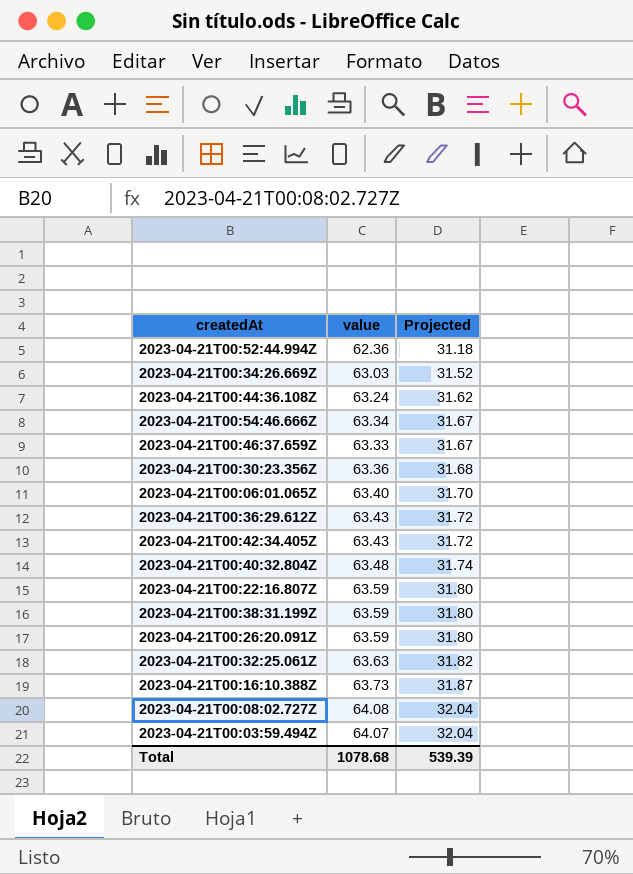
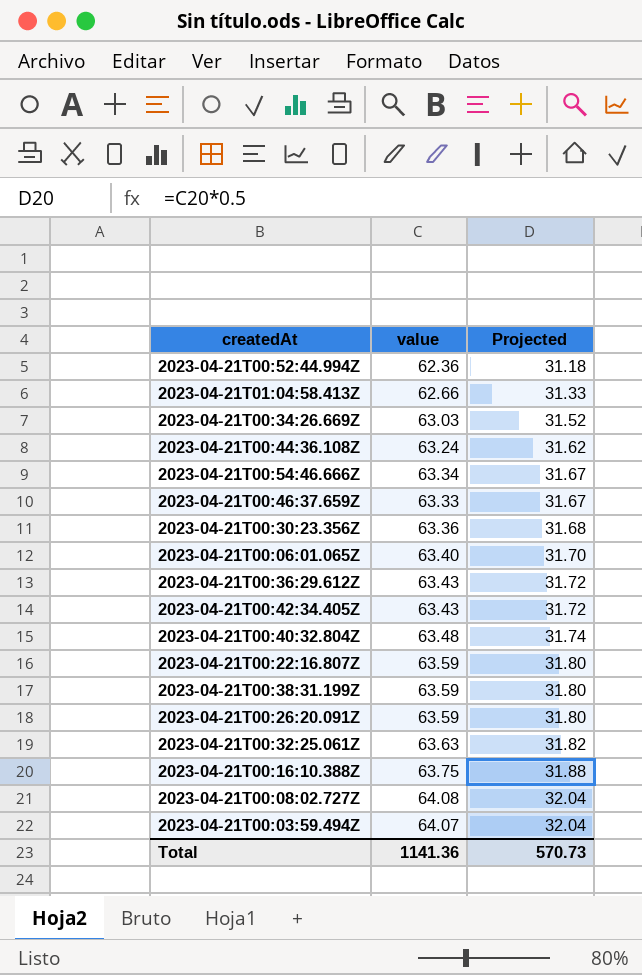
row 2023-04-21T01:04:58.413Z: none -> 62.66 | 31.33
2023-04-21T00:16:10.388Z | value: 63.73 -> 63.75
2023-04-21T00:16:10.388Z | Projected: 31.87 -> 31.88
Total | value: 1078.68 -> 1141.36
Total | Projected: 539.39 -> 570.73

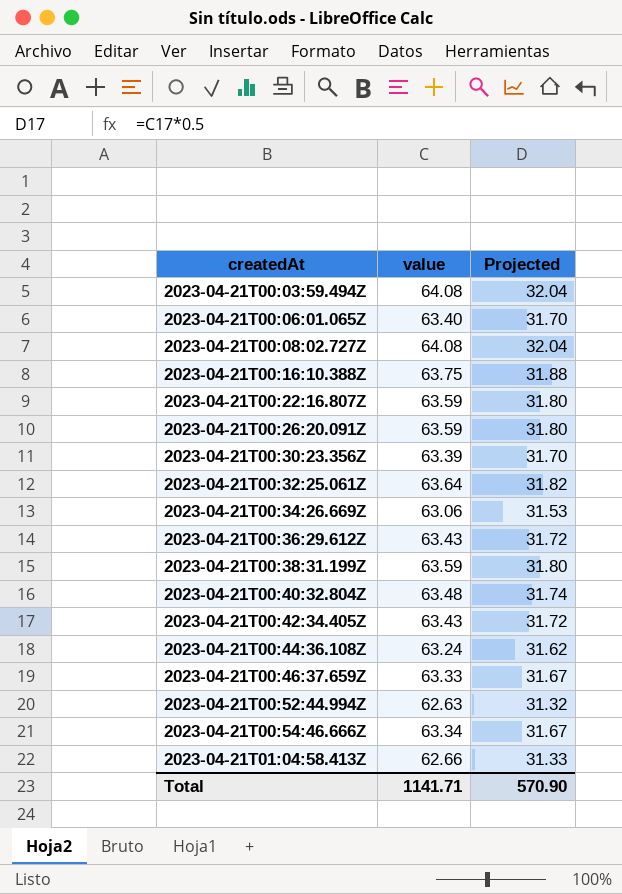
row order: Projected ascending -> createdAt ascending
2023-04-21T00:03:59.494Z | value: 64.07 -> 64.08
2023-04-21T00:30:23.356Z | value: 63.36 -> 63.39
2023-04-21T00:30:23.356Z | Projected: 31.68 -> 31.70
2023-04-21T00:32:25.061Z | value: 63.63 -> 63.64
2023-04-21T00:34:26.669Z | value: 63.03 -> 63.06
2023-04-21T00:34:26.669Z | Projected: 31.52 -> 31.53
2023-04-21T00:52:44.994Z | value: 62.36 -> 62.63
2023-04-21T00:52:44.994Z | Projected: 31.18 -> 31.32
Total | value: 1141.36 -> 1141.71
Total | Projected: 570.73 -> 570.90

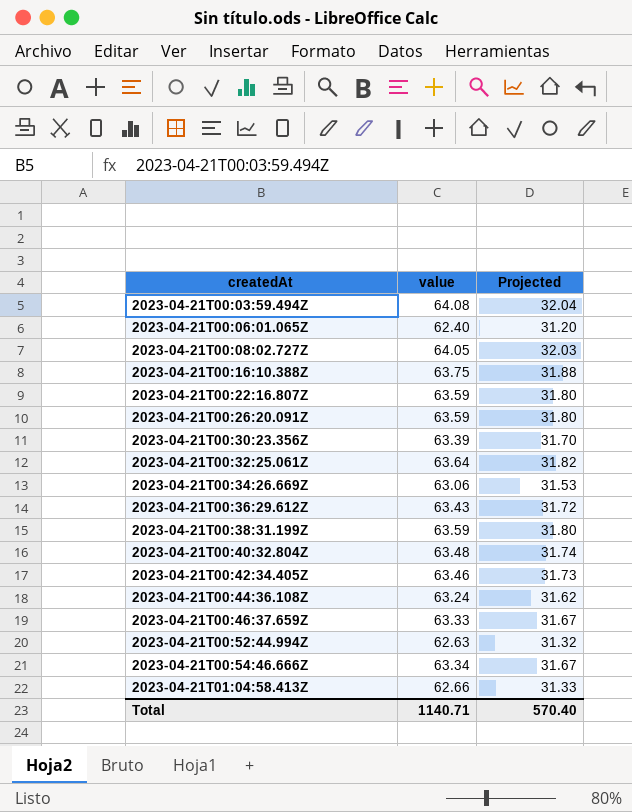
2023-04-21T00:06:01.065Z | value: 63.40 -> 62.40
2023-04-21T00:06:01.065Z | Projected: 31.70 -> 31.20
2023-04-21T00:08:02.727Z | value: 64.08 -> 64.05
2023-04-21T00:08:02.727Z | Projected: 32.04 -> 32.03
2023-04-21T00:42:34.405Z | value: 63.43 -> 63.46
2023-04-21T00:42:34.405Z | Projected: 31.72 -> 31.73
Total | value: 1141.71 -> 1140.71
Total | Projected: 570.90 -> 570.40

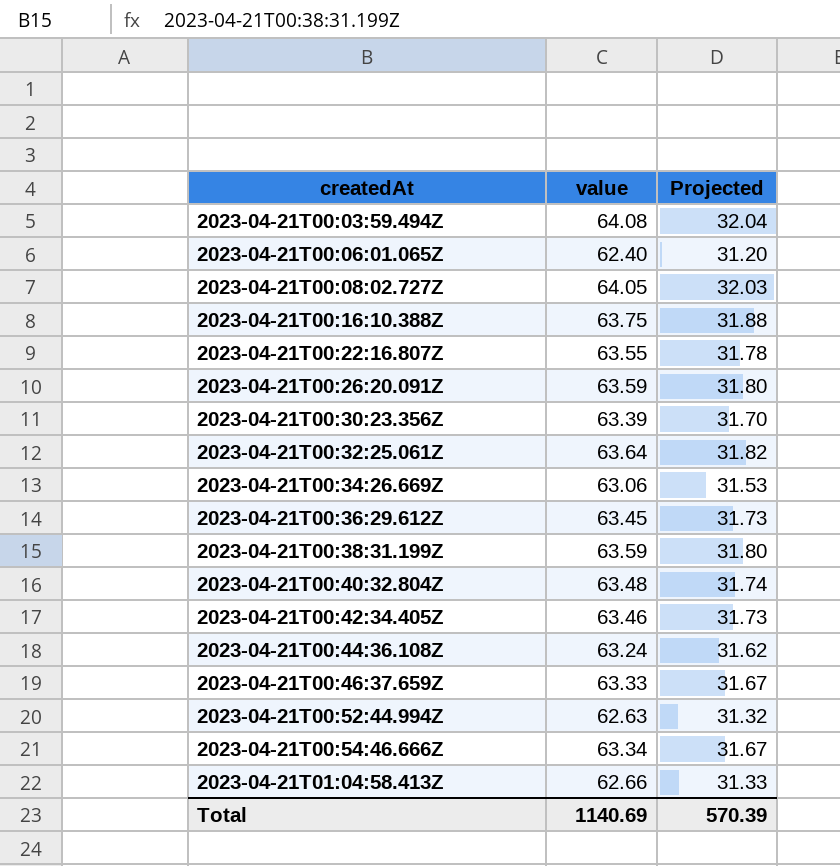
2023-04-21T00:22:16.807Z | value: 63.59 -> 63.55
2023-04-21T00:22:16.807Z | Projected: 31.80 -> 31.78
2023-04-21T00:36:29.612Z | value: 63.43 -> 63.45
2023-04-21T00:36:29.612Z | Projected: 31.72 -> 31.73
Total | value: 1140.71 -> 1140.69
Total | Projected: 570.40 -> 570.39

